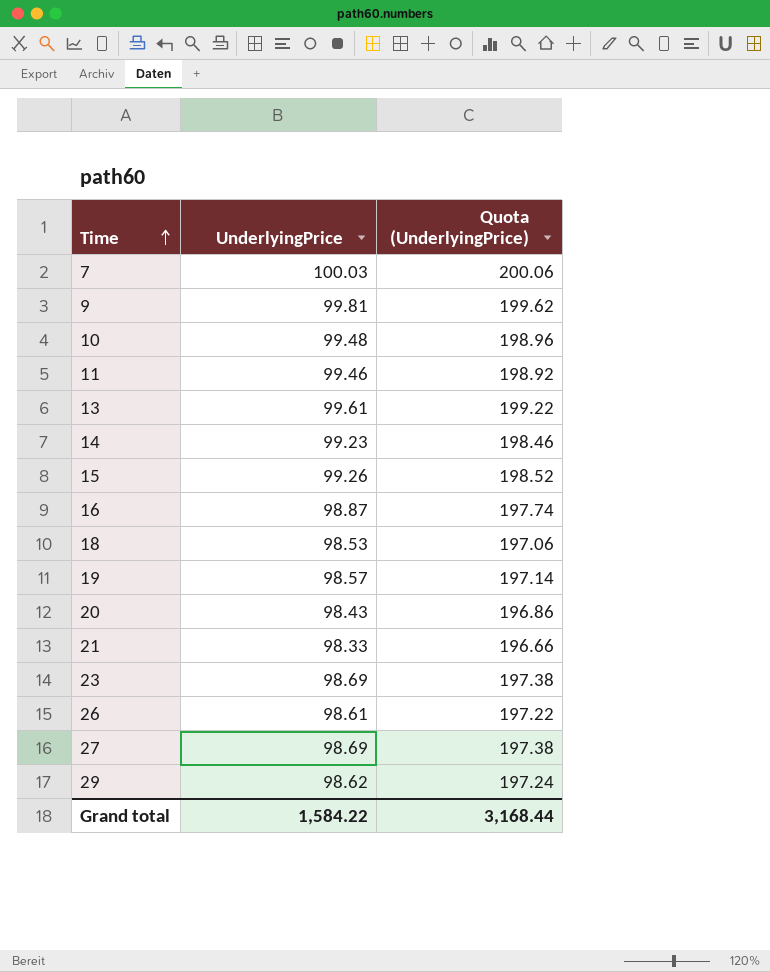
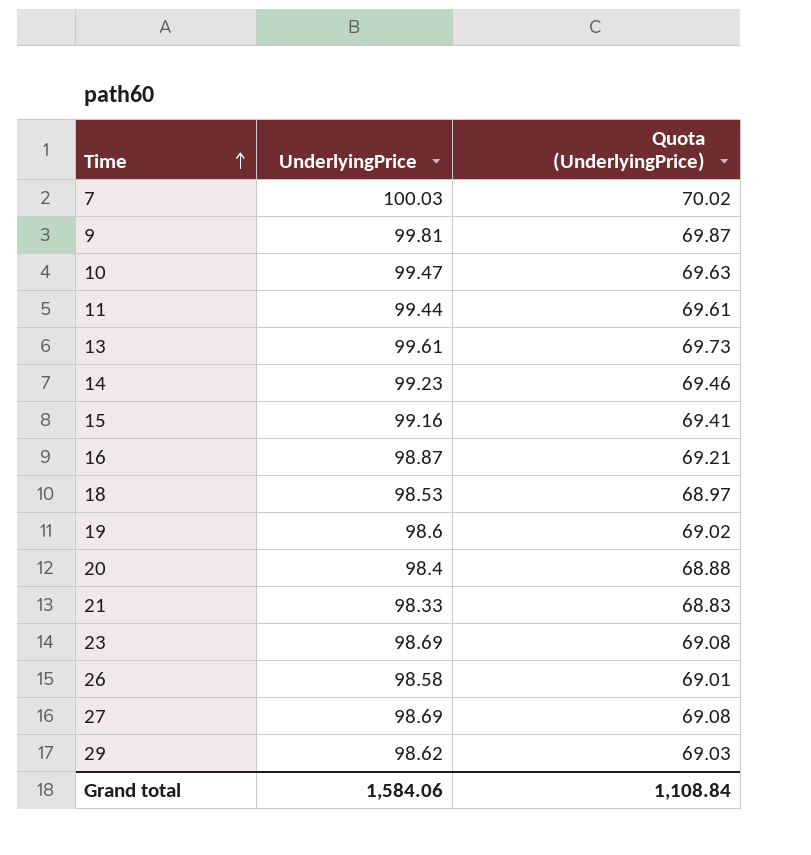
column Quota (UnderlyingPrice) | formula: [UnderlyingPrice] * 2 -> [UnderlyingPrice] * 0.7
10 | UnderlyingPrice: 99.48 -> 99.47
11 | UnderlyingPrice: 99.46 -> 99.44
15 | UnderlyingPrice: 99.26 -> 99.16
19 | UnderlyingPrice: 98.57 -> 98.6
20 | UnderlyingPrice: 98.43 -> 98.4
26 | UnderlyingPrice: 98.61 -> 98.58
Grand total | UnderlyingPrice: 1,584.22 -> 1,584.06
Grand total | Quota (UnderlyingPrice): 3,168.44 -> 1,108.84

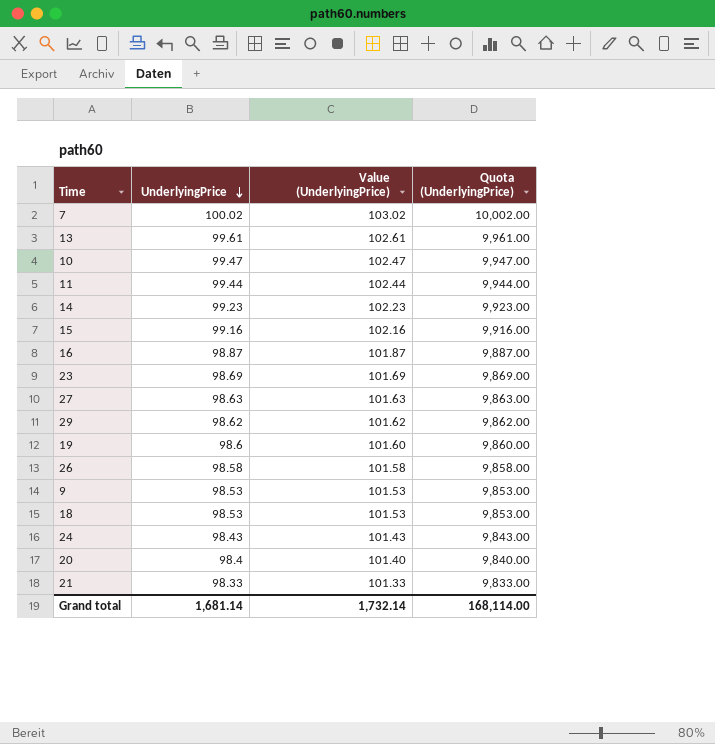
row order: Time ascending -> UnderlyingPrice descending
column Value (UnderlyingPrice) | formula: none -> [UnderlyingPrice] + 3
column Quota (UnderlyingPrice) | formula: [UnderlyingPrice] * 0.7 -> [UnderlyingPrice] * 100
7 | UnderlyingPrice: 100.03 -> 100.02
27 | UnderlyingPrice: 98.69 -> 98.63
9 | UnderlyingPrice: 99.81 -> 98.53
row 24: none -> 98.43 | 101.43 | 9,843.00
Grand total | UnderlyingPrice: 1,584.06 -> 1,681.14
Grand total | Quota (UnderlyingPrice): 1,108.84 -> 168,114.00

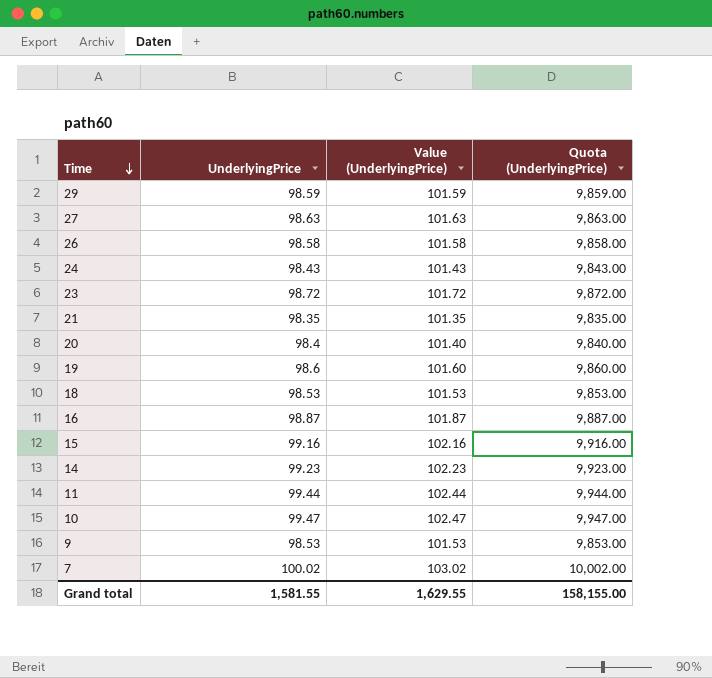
row order: UnderlyingPrice descending -> Time descending
row 13: 99.61 | 102.61 | 9,961.00 -> none
29 | UnderlyingPrice: 98.62 -> 98.59
29 | Value (UnderlyingPrice): 101.62 -> 101.59
29 | Quota (UnderlyingPrice): 9,862.00 -> 9,859.00
23 | UnderlyingPrice: 98.69 -> 98.72
23 | Value (UnderlyingPrice): 101.69 -> 101.72
23 | Quota (UnderlyingPrice): 9,869.00 -> 9,872.00
21 | UnderlyingPrice: 98.33 -> 98.35
21 | Value (UnderlyingPrice): 101.33 -> 101.35
21 | Quota (UnderlyingPrice): 9,833.00 -> 9,835.00
Grand total | UnderlyingPrice: 1,681.14 -> 1,581.55
Grand total | Value (UnderlyingPrice): 1,732.14 -> 1,629.55
Grand total | Quota (UnderlyingPrice): 168,114.00 -> 158,155.00

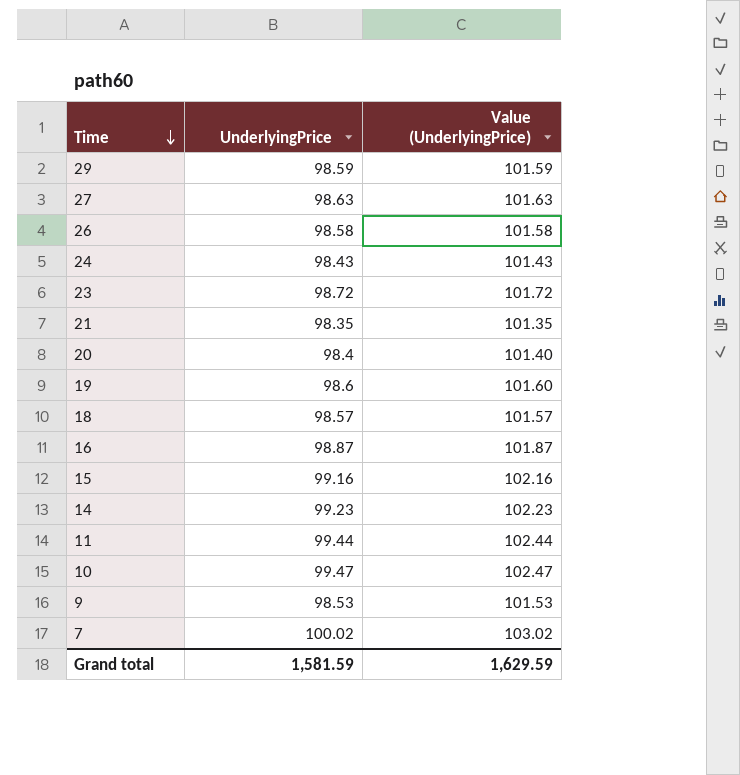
column Quota (UnderlyingPrice) | formula: [UnderlyingPrice] * 100 -> none
18 | UnderlyingPrice: 98.53 -> 98.57
18 | Value (UnderlyingPrice): 101.53 -> 101.57
Grand total | UnderlyingPrice: 1,581.55 -> 1,581.59
Grand total | Value (UnderlyingPrice): 1,629.55 -> 1,629.59

